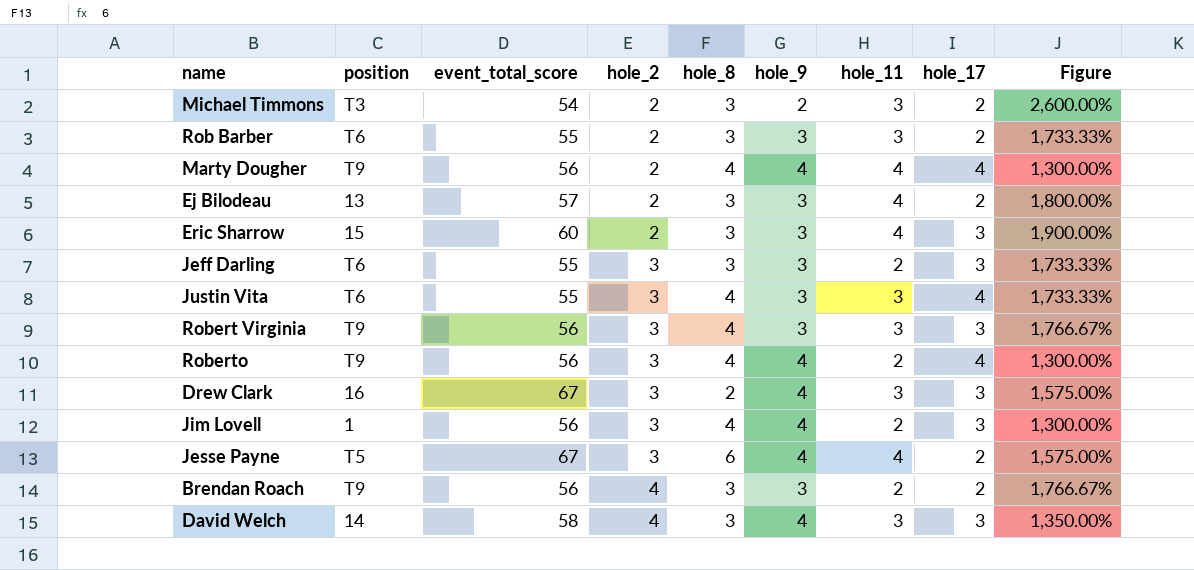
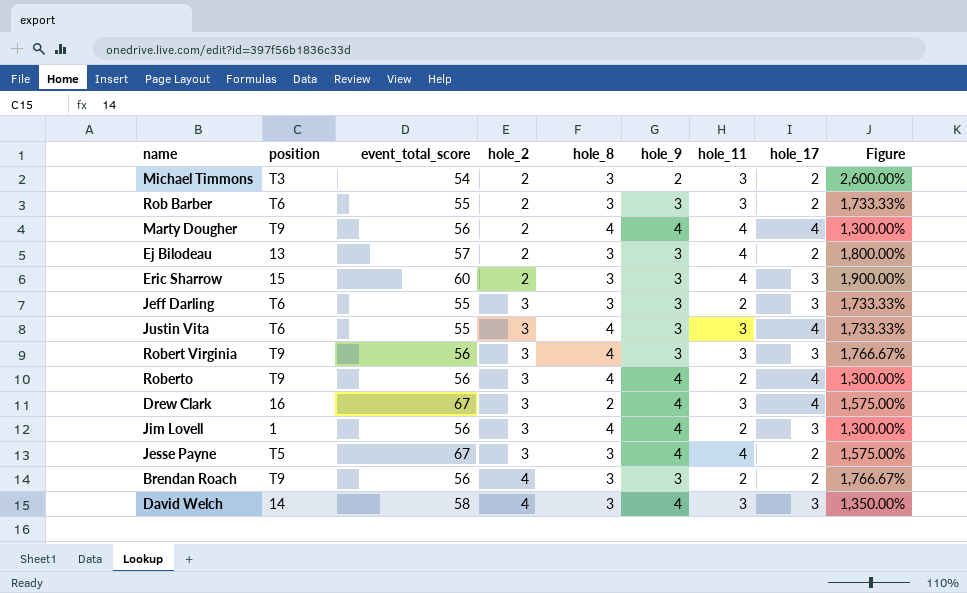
Drew Clark | hole_17: 3 -> 4
Jesse Payne | hole_8: 6 -> 3

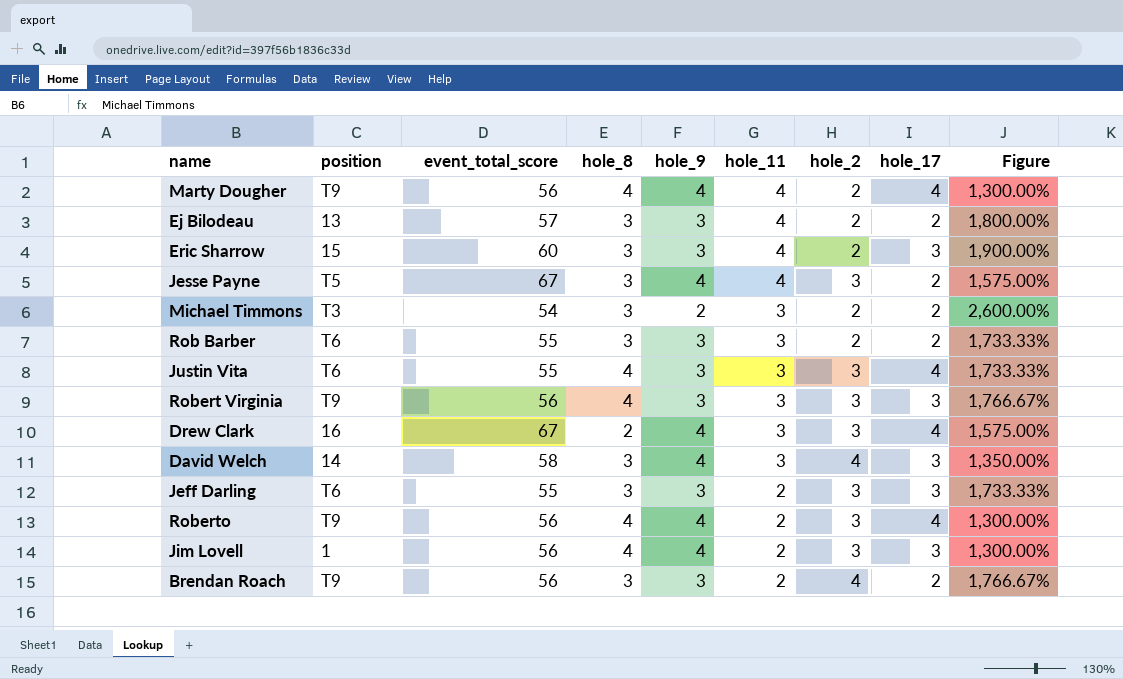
row order: hole_2 ascending -> hole_11 descending
column hole_2 | position: 4 -> 7

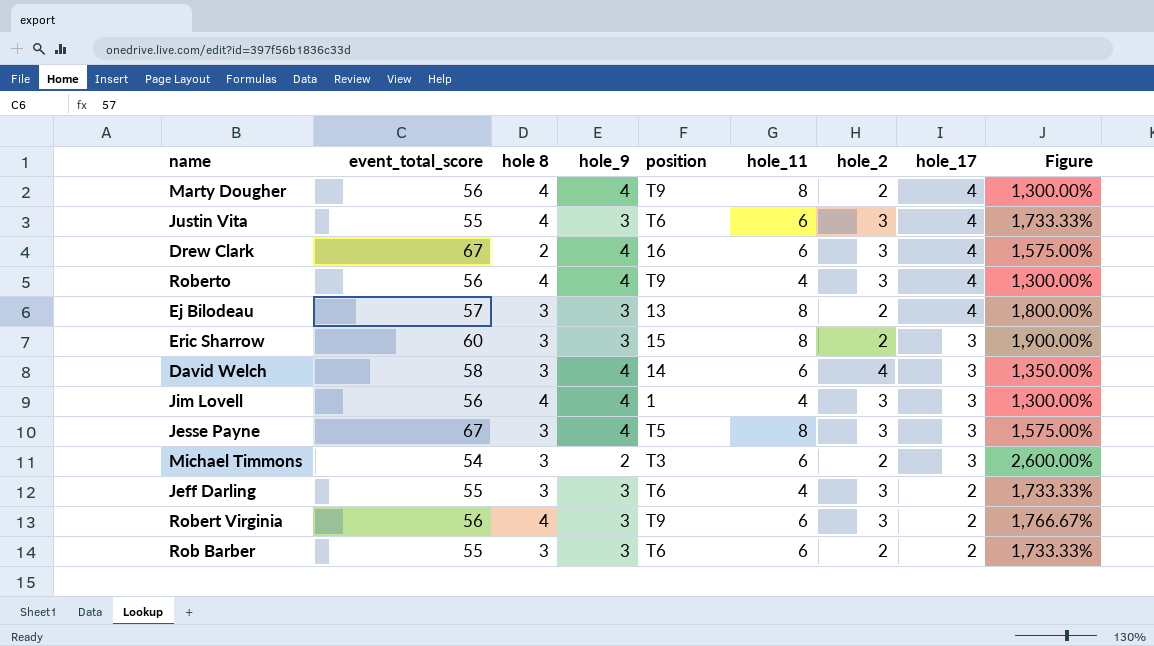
row order: hole_11 descending -> hole_17 descending
column name: hole_8 -> hole 8
column position | position: 2 -> 5
row Brendan Roach: T9 | 56 | 3 | 3 | 2 | 4 | 2 | 1,766.67% -> none
Marty Dougher | hole_11: 4 -> 8
Justin Vita | hole_11: 3 -> 6
Drew Clark | hole_11: 3 -> 6
Roberto | hole_11: 2 -> 4
Ej Bilodeau | hole_11: 4 -> 8
Ej Bilodeau | hole_17: 2 -> 4
Eric Sharrow | hole_11: 4 -> 8
David Welch | hole_11: 3 -> 6
Jim Lovell | hole_11: 2 -> 4
Jesse Payne | hole_11: 4 -> 8
Jesse Payne | hole_17: 2 -> 3
Michael Timmons | hole_11: 3 -> 6
Michael Timmons | hole_17: 2 -> 3
Jeff Darling | hole_11: 2 -> 4
Jeff Darling | hole_17: 3 -> 2
Robert Virginia | hole_11: 3 -> 6
Robert Virginia | hole_17: 3 -> 2
Rob Barber | hole_11: 3 -> 6

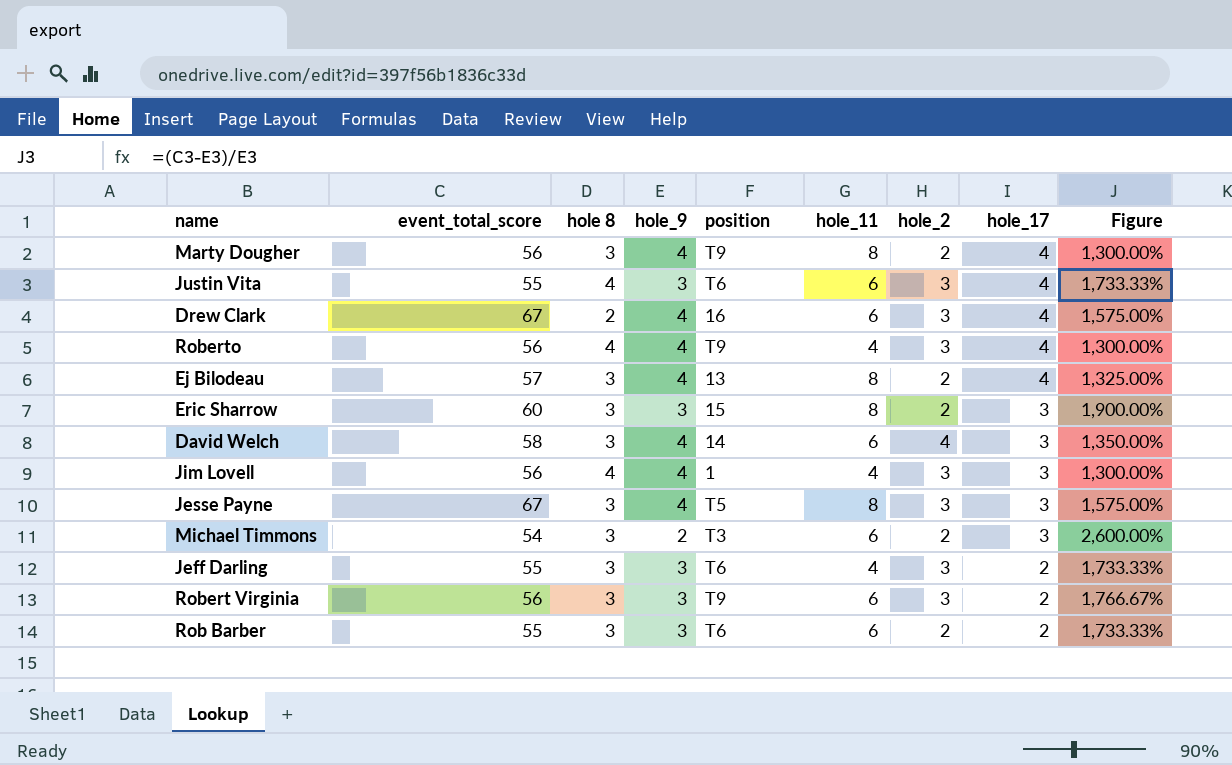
Marty Dougher | hole 8: 4 -> 3
Ej Bilodeau | hole_9: 3 -> 4
Ej Bilodeau | Figure: 1,800.00% -> 1,325.00%
Robert Virginia | hole 8: 4 -> 3

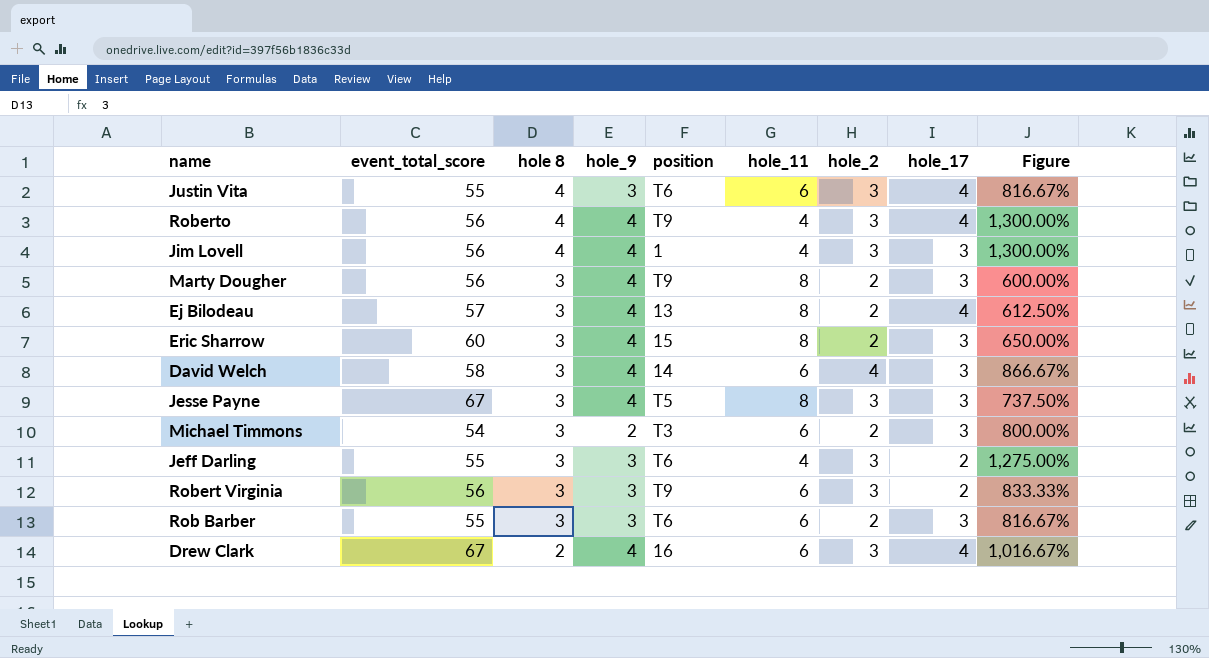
row order: hole_17 descending -> hole 8 descending
column Figure | formula: ([event_total_score] - [hole_9]) / [hole_9] -> ([event_total_score] - [hole_11]) / [hole_11]
Marty Dougher | hole_17: 4 -> 3
Eric Sharrow | hole_9: 3 -> 4
Rob Barber | hole_17: 2 -> 3

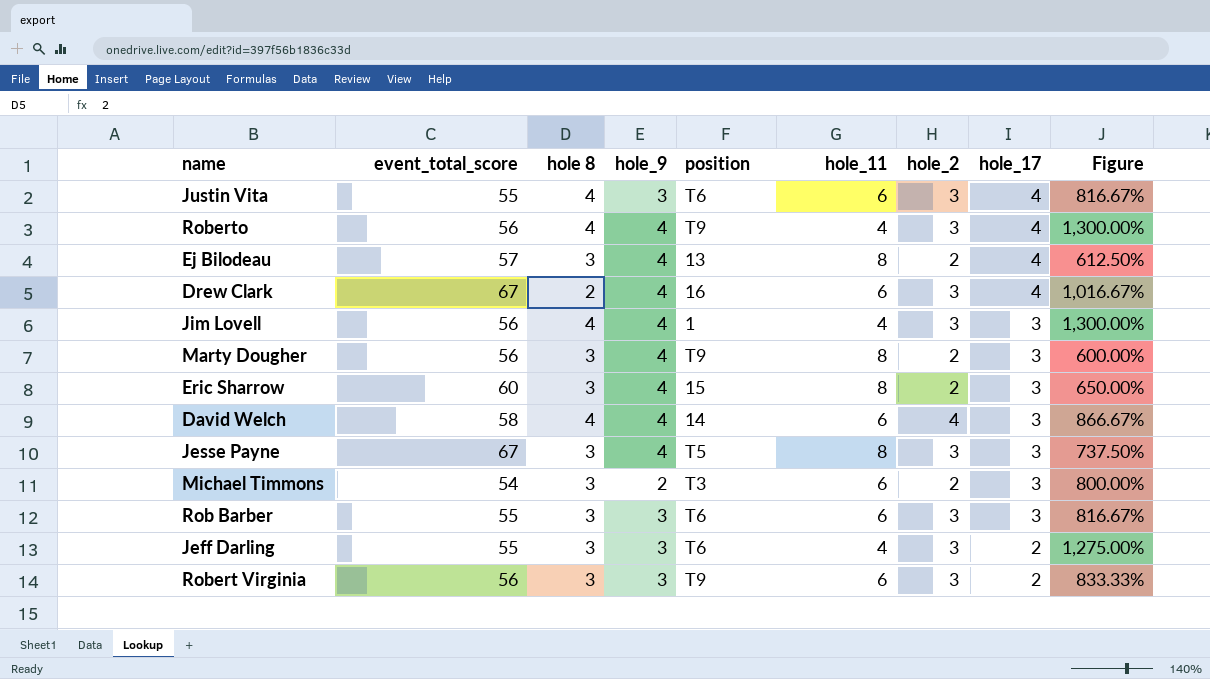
row order: hole 8 descending -> hole_17 descending
David Welch | hole 8: 3 -> 4
Rob Barber | hole_2: 2 -> 3

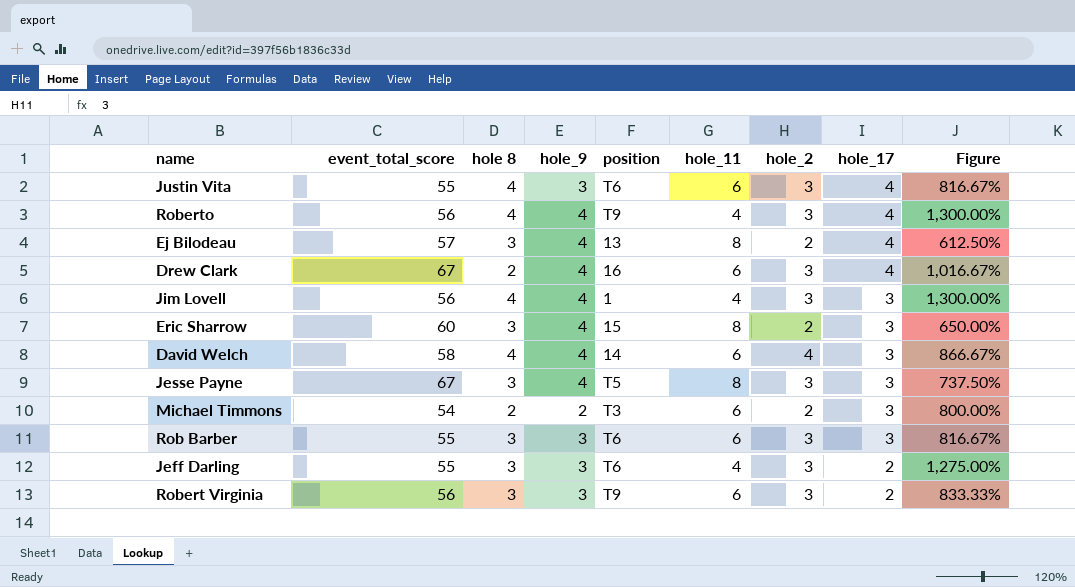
row Marty Dougher: 56 | 3 | 4 | T9 | 8 | 2 | 3 | 600.00% -> none
Michael Timmons | hole 8: 3 -> 2

